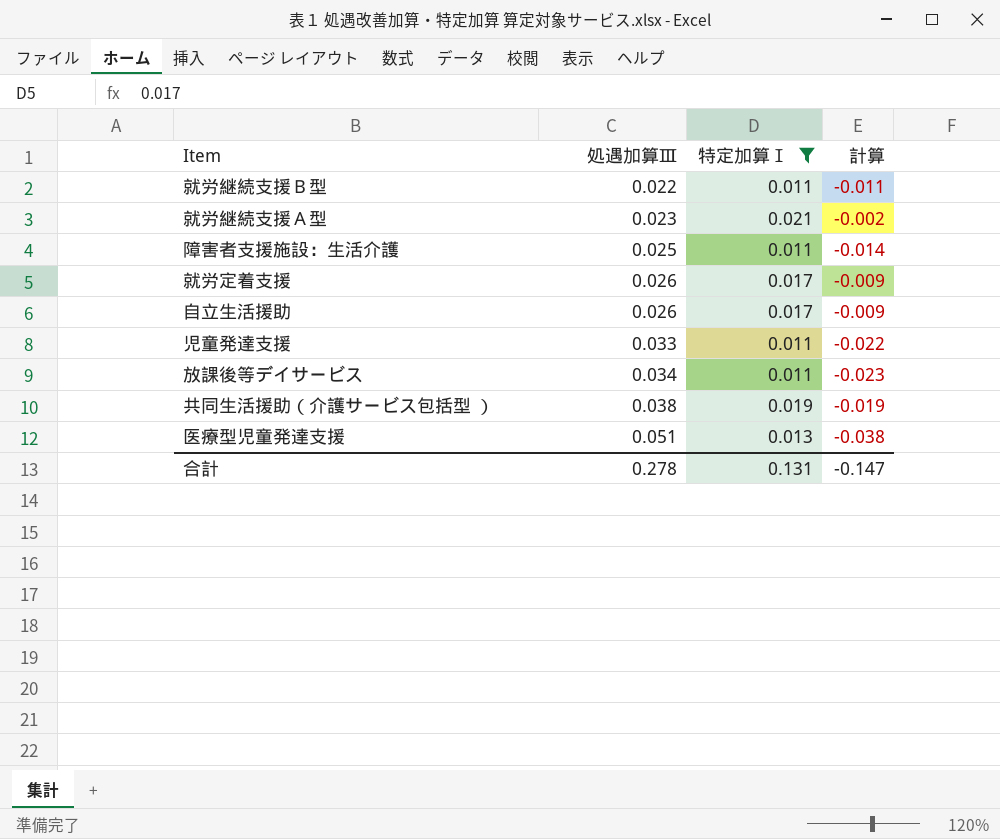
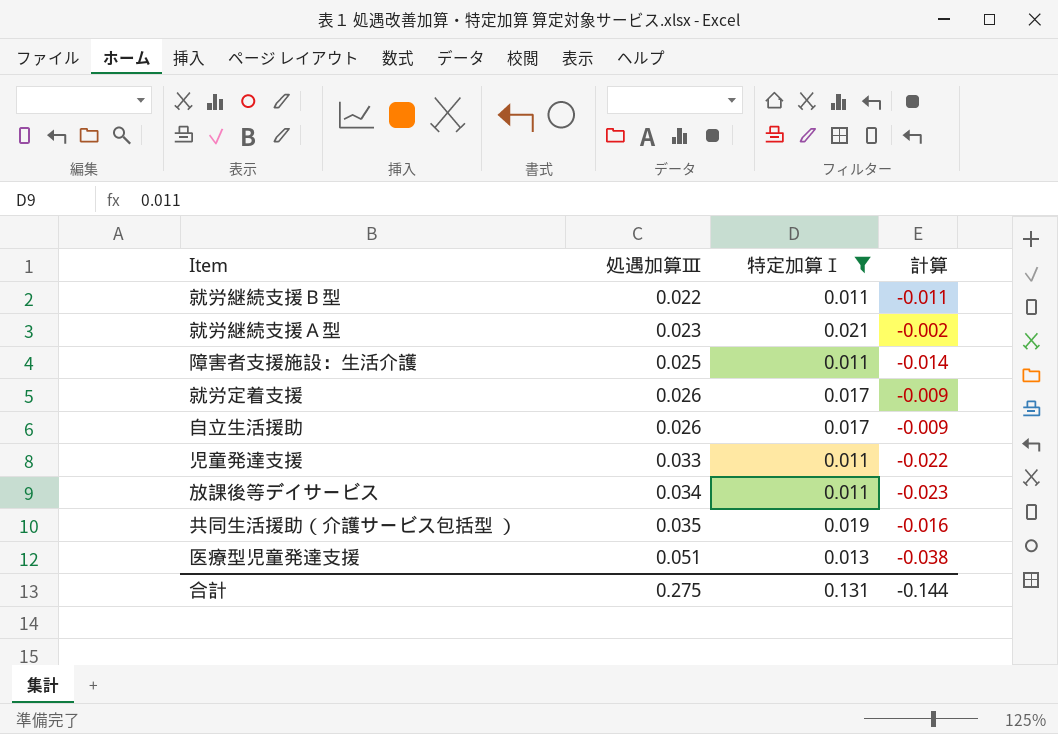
共同生活援助（介護サービス包括型 ） | 処遇加算Ⅲ: 0.038 -> 0.035
共同生活援助（介護サービス包括型 ） | 計算: -0.019 -> -0.016
合計 | 処遇加算Ⅲ: 0.278 -> 0.275
合計 | 計算: -0.147 -> -0.144

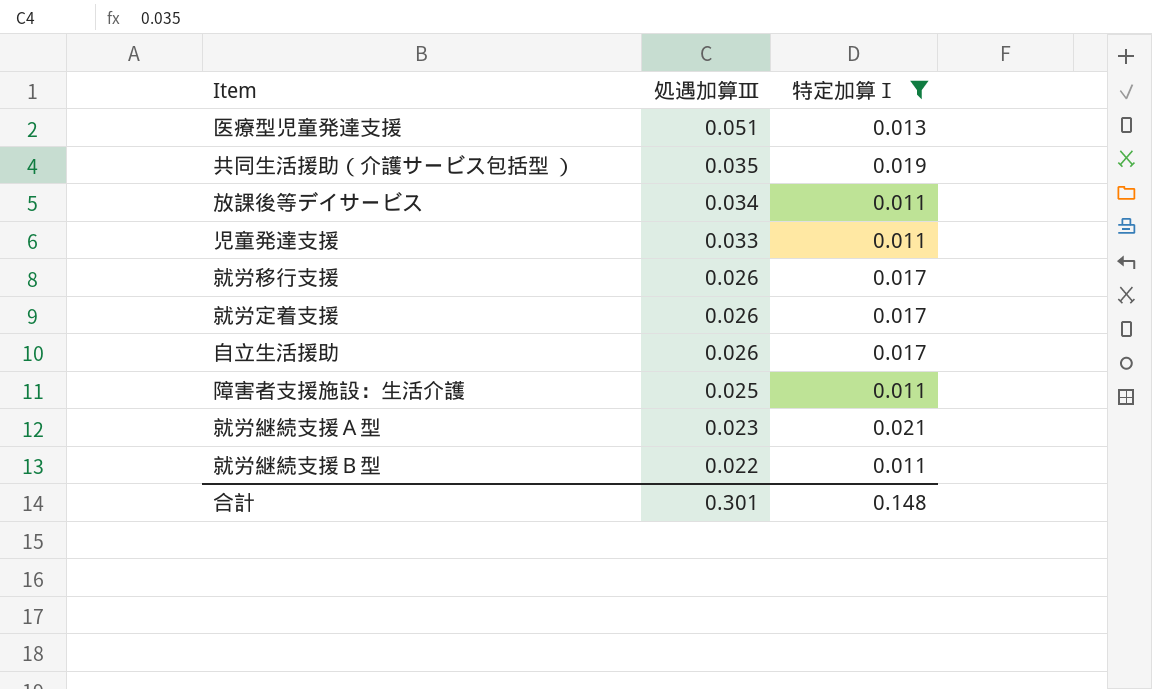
row order: 処遇加算Ⅲ ascending -> 処遇加算Ⅲ descending
column 計算 | formula: [特定加算Ⅰ] - [処遇加算Ⅲ] -> none
row 就労移行支援: none -> 0.026 | 0.017
合計 | 処遇加算Ⅲ: 0.275 -> 0.301
合計 | 特定加算Ⅰ: 0.131 -> 0.148

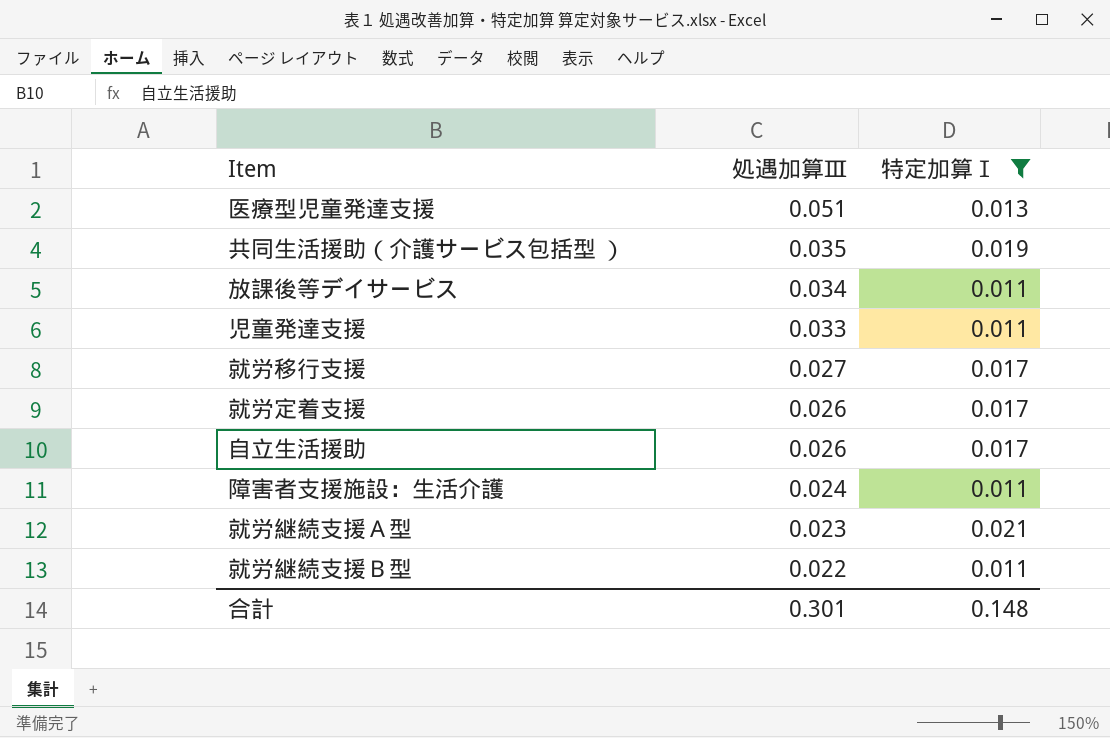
就労移行支援 | 処遇加算Ⅲ: 0.026 -> 0.027
障害者支援施設：生活介護 | 処遇加算Ⅲ: 0.025 -> 0.024

